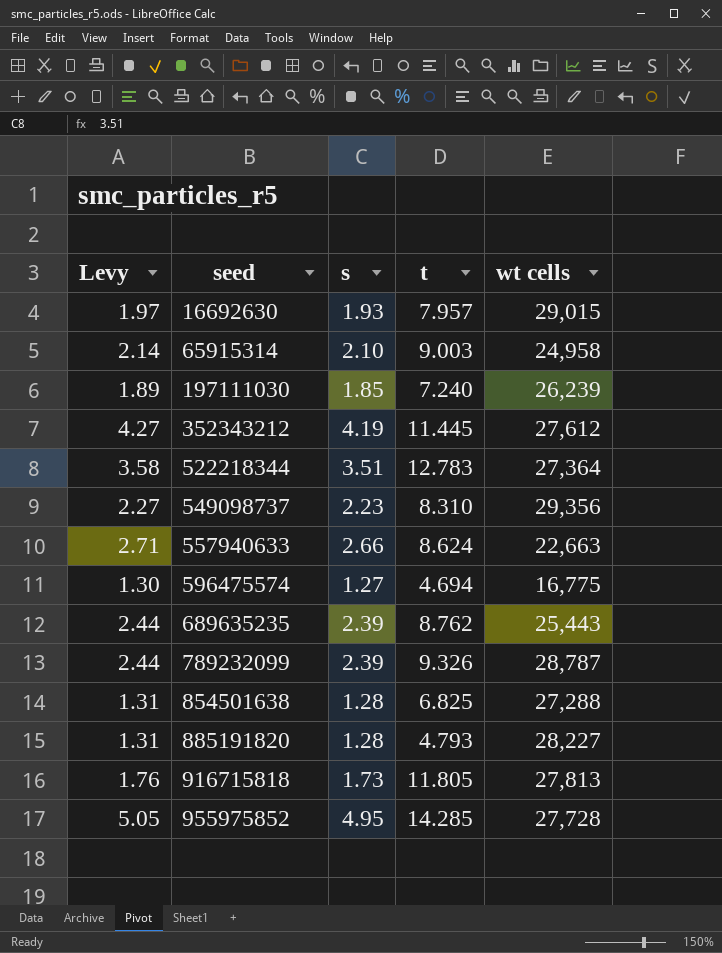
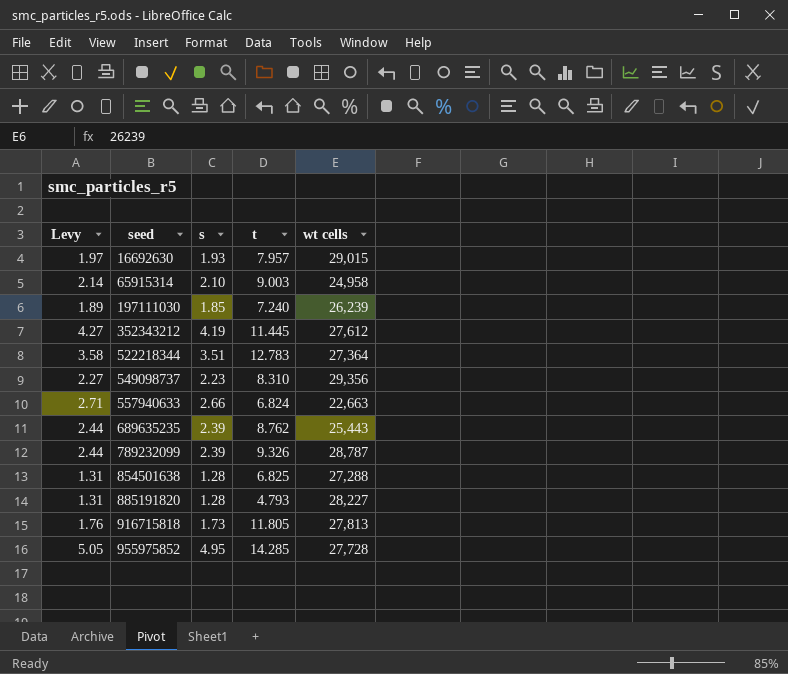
row 596475574: 1.30 | 1.27 | 4.694 | 16,775 -> none
557940633 | t: 8.624 -> 6.824

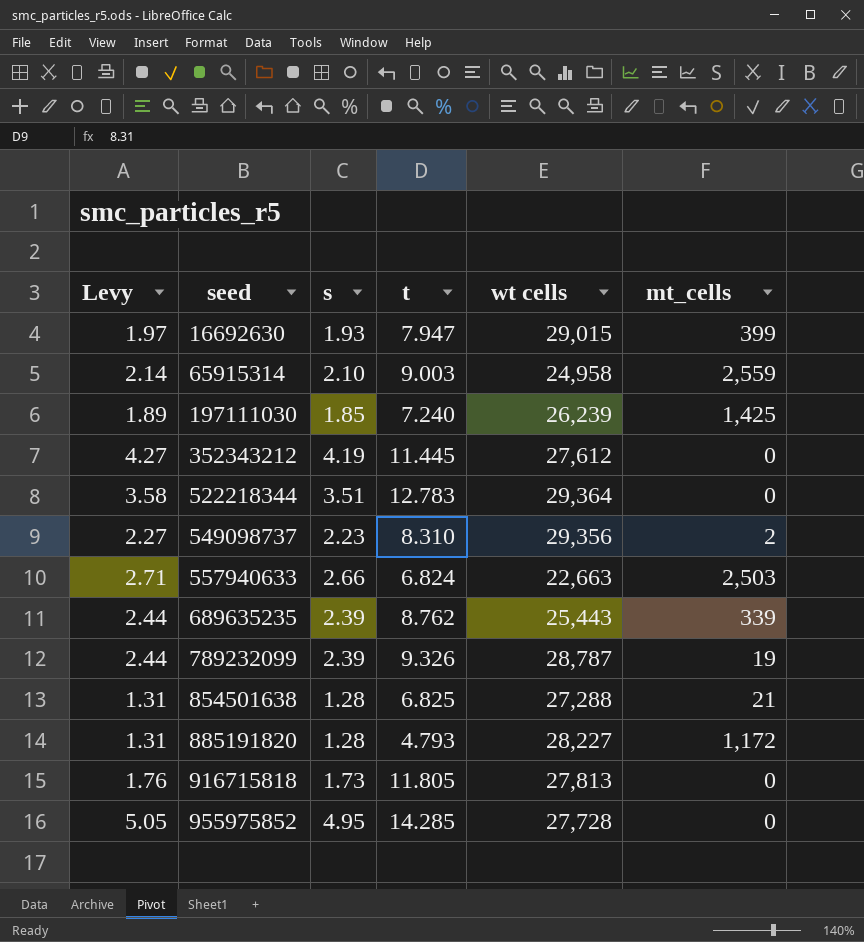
column mt_cells | position: none -> 6
16692630 | t: 7.957 -> 7.947
522218344 | wt cells: 27,364 -> 29,364

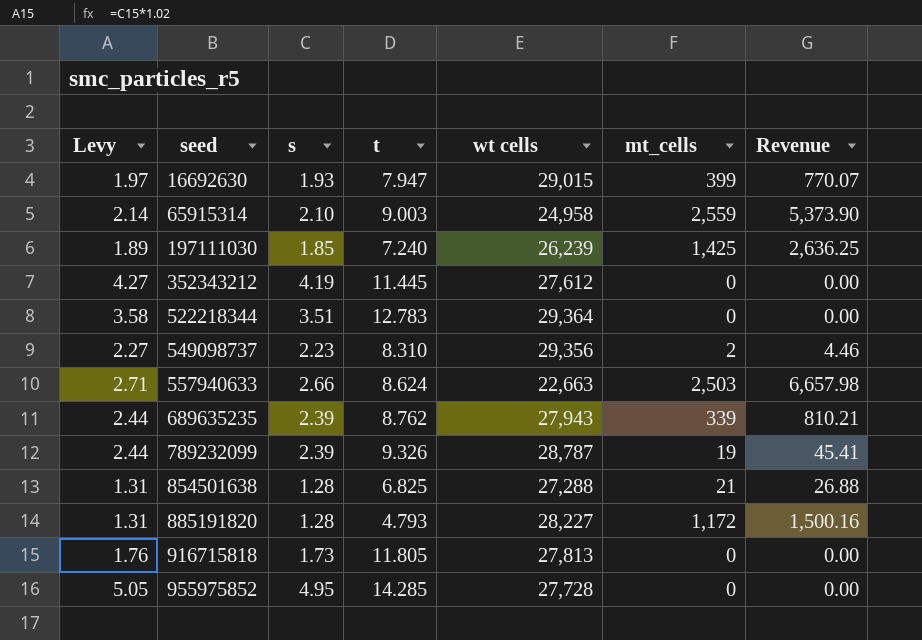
column Revenue | formula: none -> [s] * [mt_cells]
557940633 | t: 6.824 -> 8.624
689635235 | wt cells: 25,443 -> 27,943

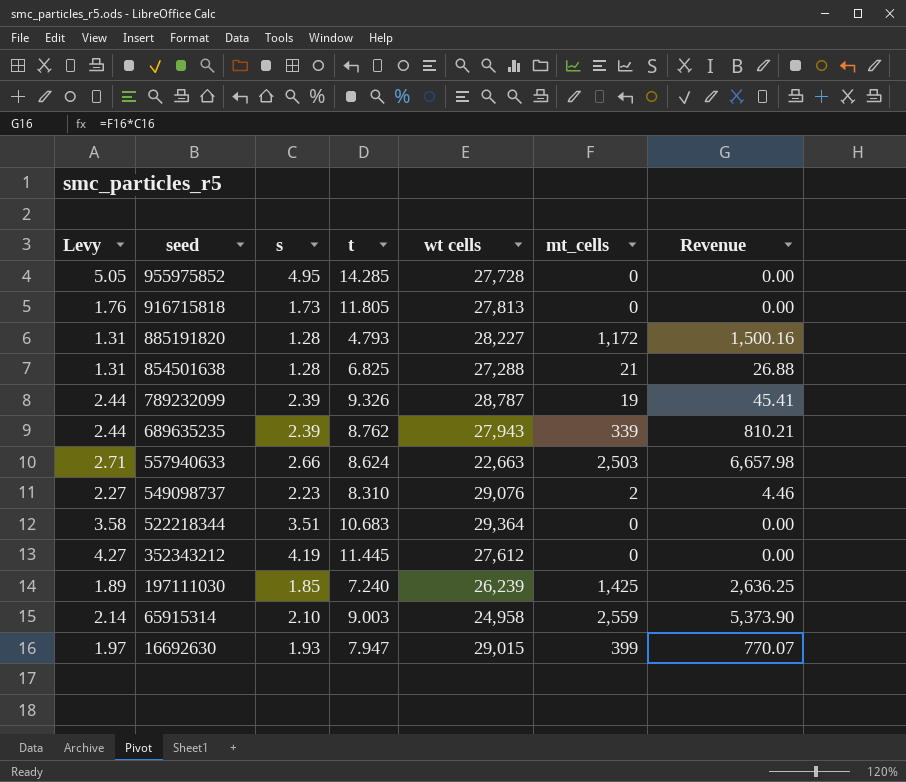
row order: seed ascending -> seed descending
549098737 | wt cells: 29,356 -> 29,076
522218344 | t: 12.783 -> 10.683

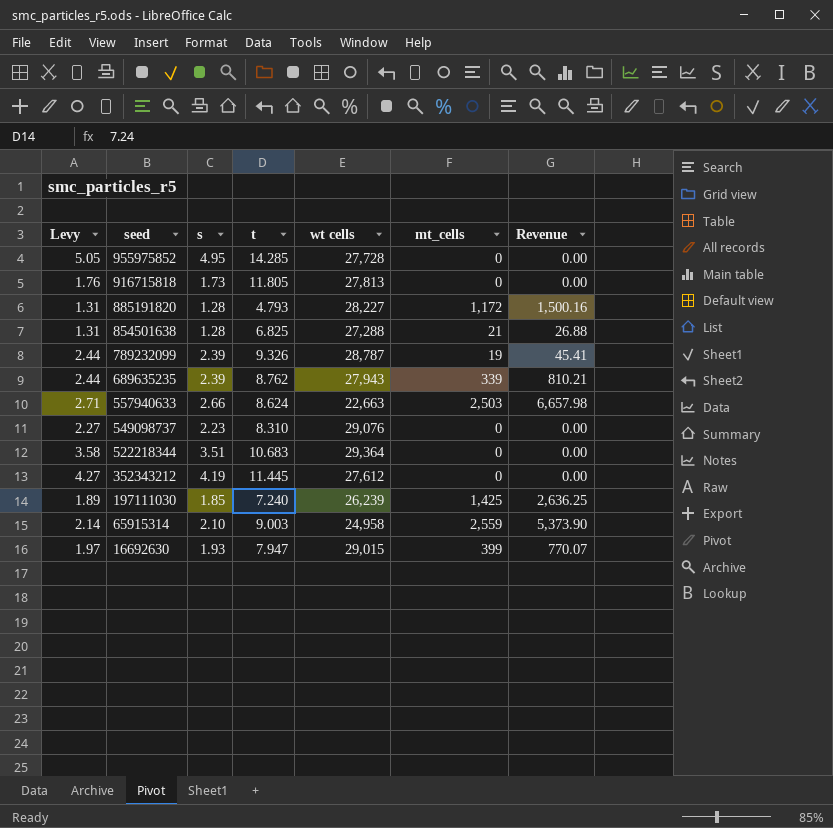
549098737 | mt_cells: 2 -> 0
549098737 | Revenue: 4.46 -> 0.00

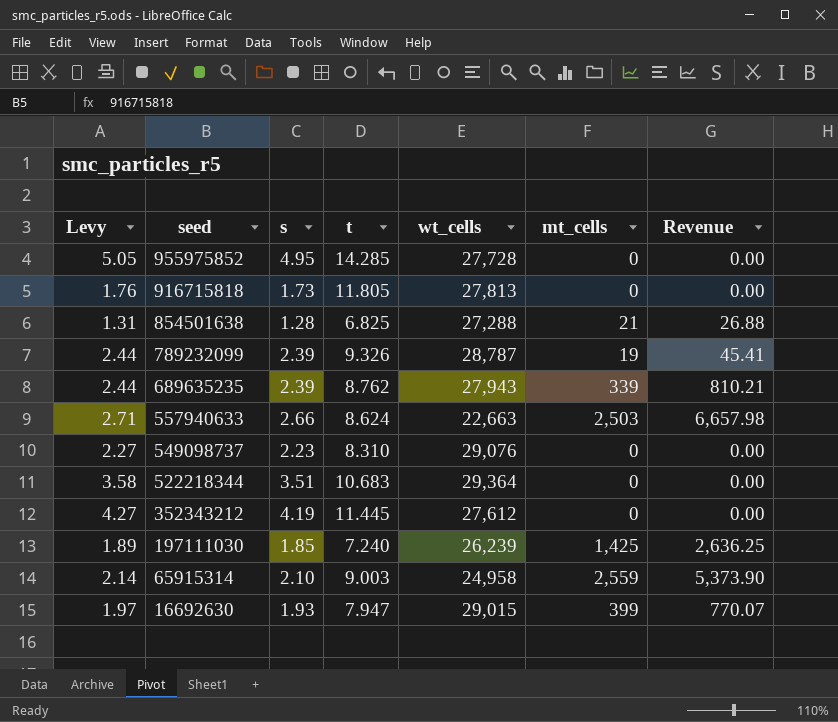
column name: wt cells -> wt_cells
row 885191820: 1.31 | 1.28 | 4.793 | 28,227 | 1,172 | 1,500.16 -> none

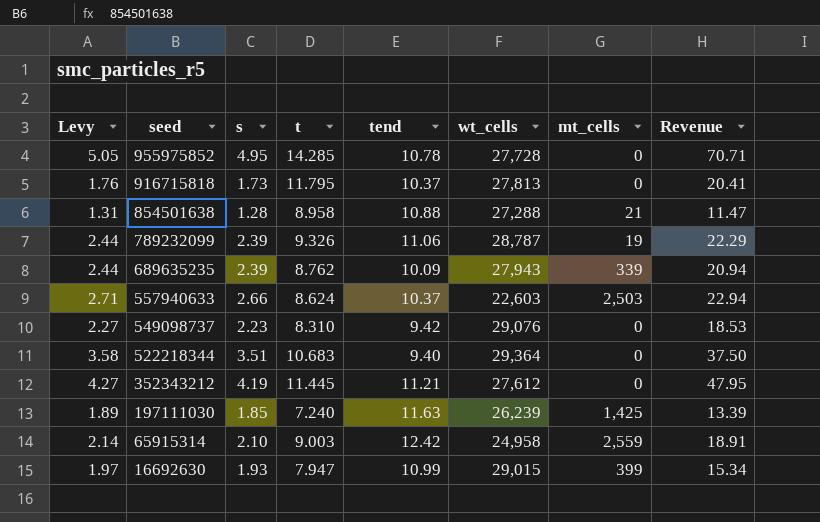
column tend | position: none -> 5
column Revenue | formula: [s] * [mt_cells] -> [s] * [t]
916715818 | t: 11.805 -> 11.795
854501638 | t: 6.825 -> 8.958
557940633 | wt_cells: 22,663 -> 22,603

